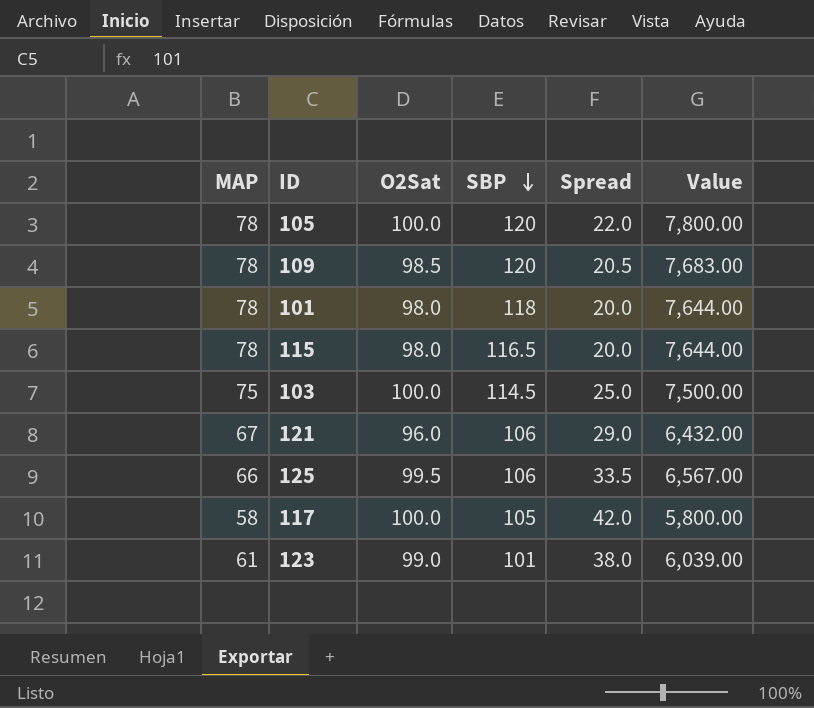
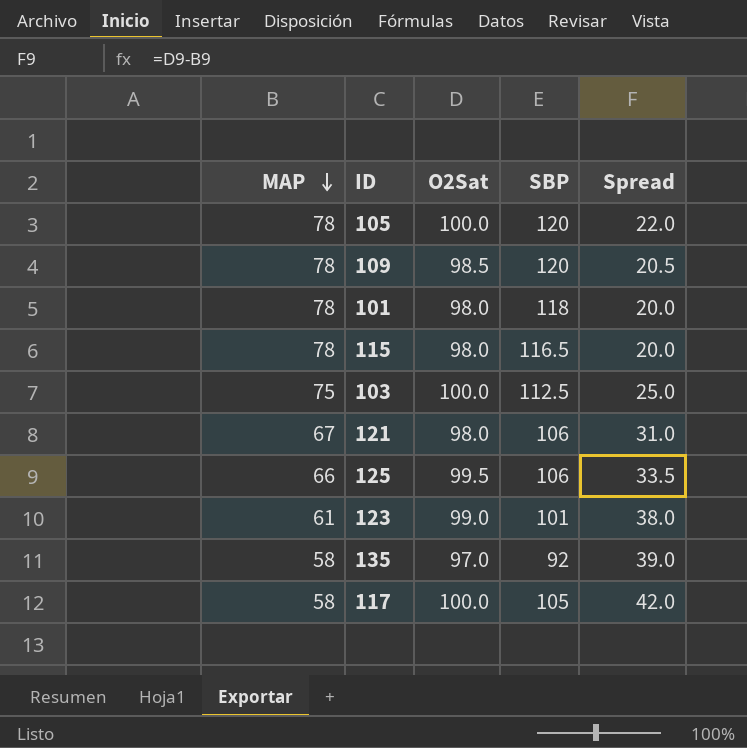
row order: SBP descending -> MAP descending
column Value | formula: [MAP] * [O2Sat] -> none
103 | SBP: 114.5 -> 112.5
121 | O2Sat: 96.0 -> 98.0
121 | Spread: 29.0 -> 31.0
row 135: none -> 58 | 97.0 | 92 | 39.0

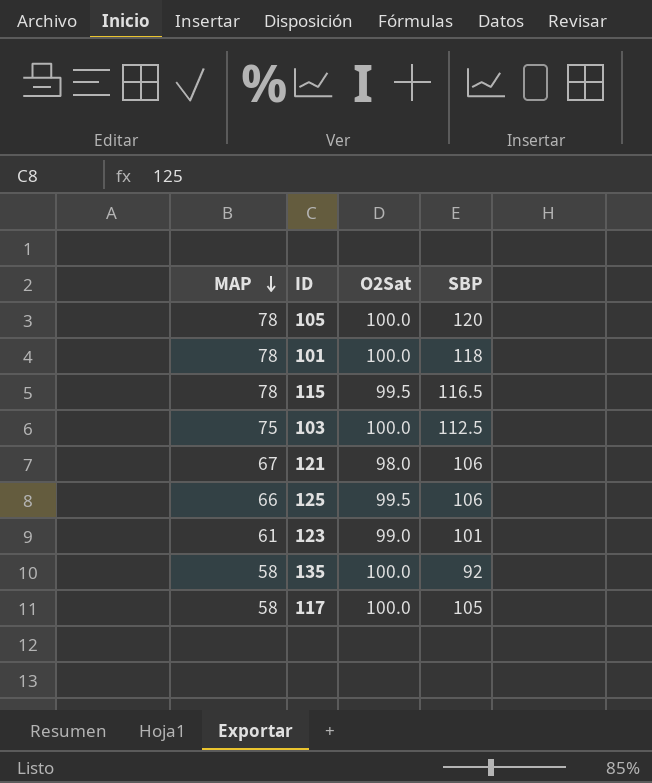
column Spread | formula: [O2Sat] - [MAP] -> none
row 109: 78 | 98.5 | 120 | 20.5 -> none
101 | O2Sat: 98.0 -> 100.0
115 | O2Sat: 98.0 -> 99.5
135 | O2Sat: 97.0 -> 100.0

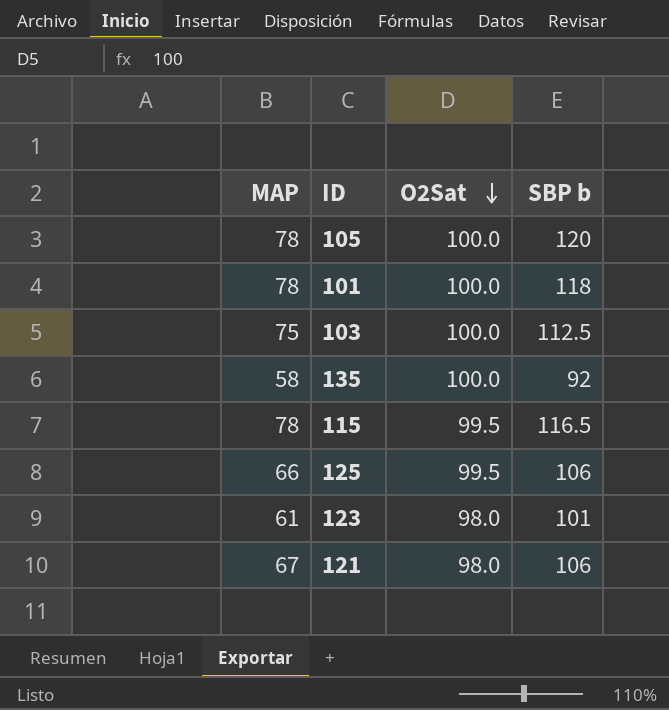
row order: MAP descending -> O2Sat descending
column name: SBP -> SBP b
row 117: 58 | 100.0 | 105 -> none
123 | O2Sat: 99.0 -> 98.0

